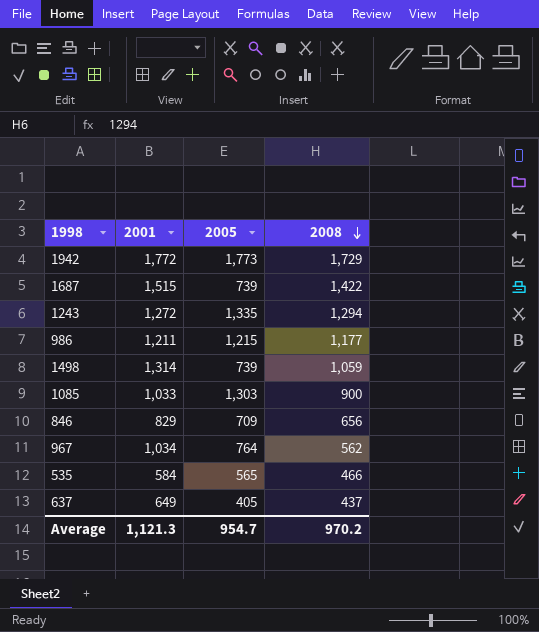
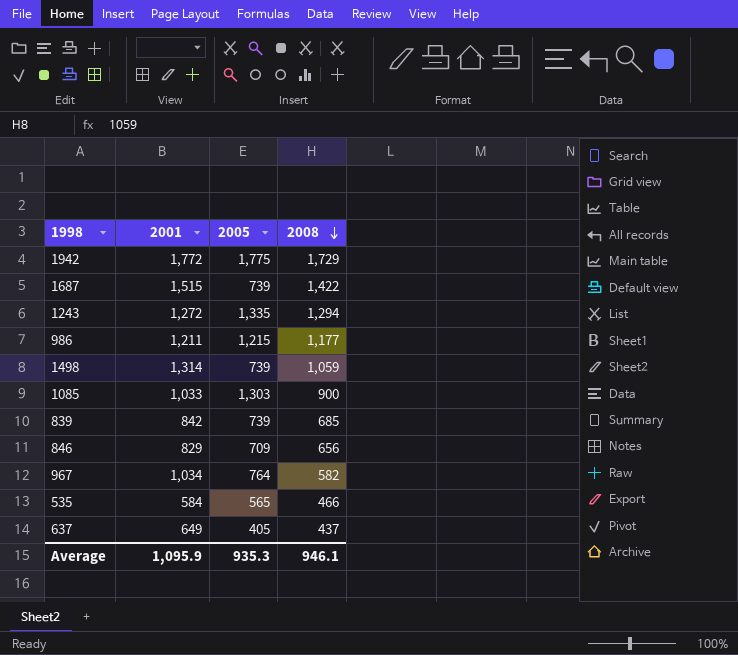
1942 | 2005: 1,773 -> 1,775
row 839: none -> 842 | 739 | 685
967 | 2008: 562 -> 582
Average | 2001: 1,121.3 -> 1,095.9
Average | 2005: 954.7 -> 935.3
Average | 2008: 970.2 -> 946.1

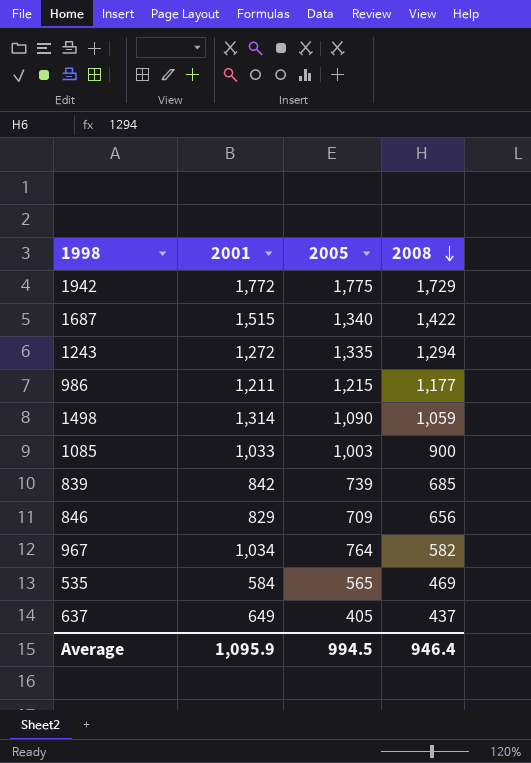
1687 | 2005: 739 -> 1,340
1498 | 2005: 739 -> 1,090
1085 | 2005: 1,303 -> 1,003
535 | 2008: 466 -> 469
Average | 2005: 935.3 -> 994.5
Average | 2008: 946.1 -> 946.4

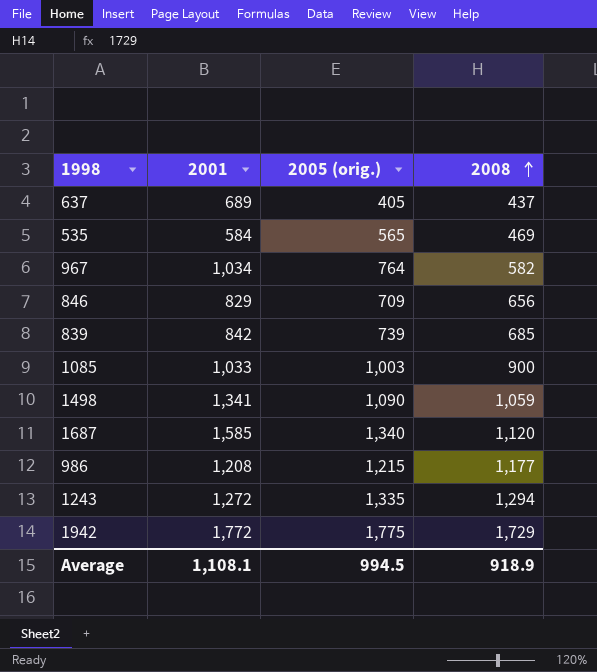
row order: 2008 descending -> 2008 ascending
column name: 2005 -> 2005 (orig.)
637 | 2001: 649 -> 689
1498 | 2001: 1,314 -> 1,341
1687 | 2001: 1,515 -> 1,585
1687 | 2008: 1,422 -> 1,120
986 | 2001: 1,211 -> 1,208
Average | 2001: 1,095.9 -> 1,108.1
Average | 2008: 946.4 -> 918.9

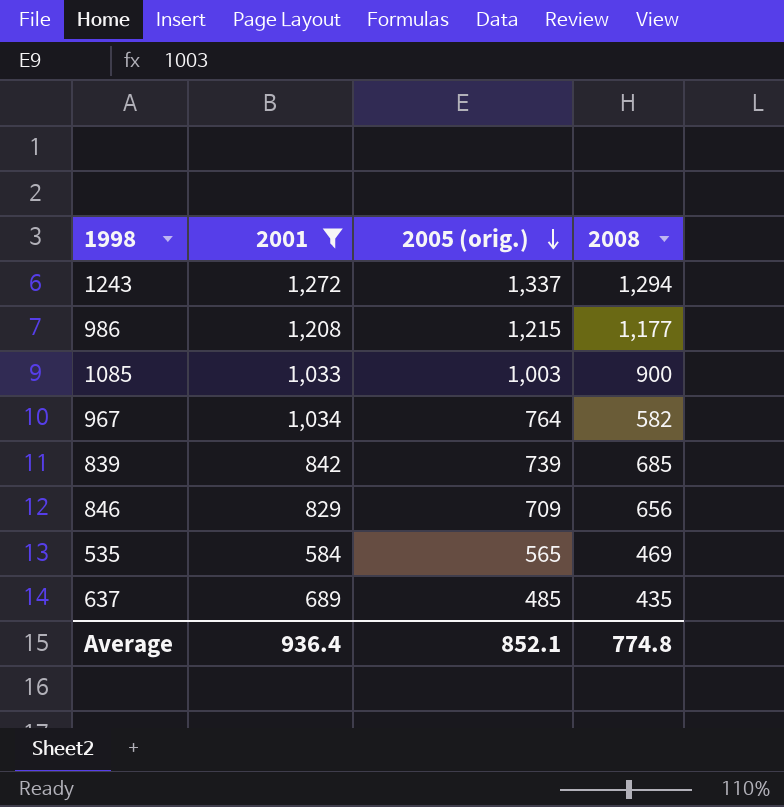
filter: none -> 2001 <= 1,272
row order: 2008 ascending -> 2005 (orig.) descending
1243 | 2005 (orig.): 1,335 -> 1,337
637 | 2005 (orig.): 405 -> 485
637 | 2008: 437 -> 435
Average | 2001: 1,108.1 -> 936.4
Average | 2005 (orig.): 994.5 -> 852.1
Average | 2008: 918.9 -> 774.8

